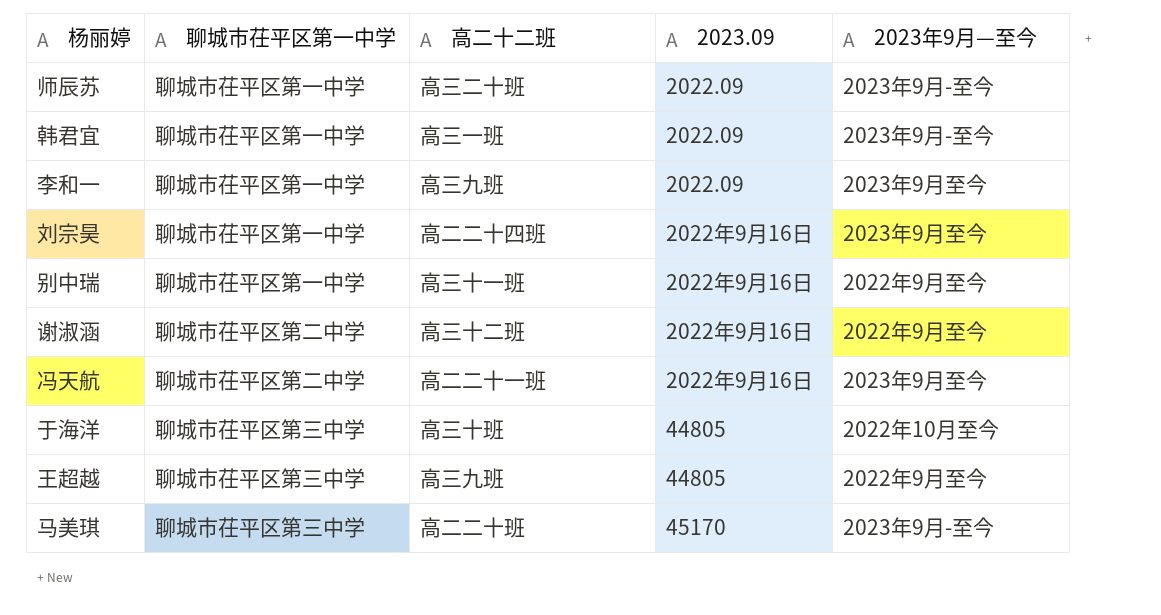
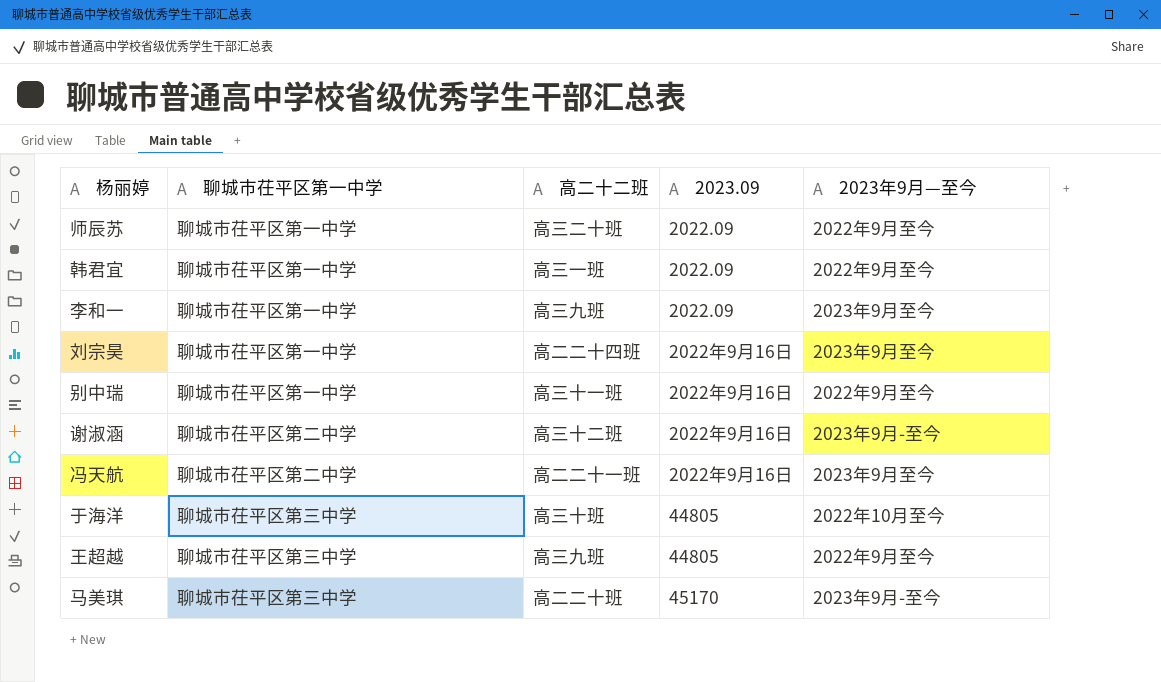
师辰苏 | 2023年9月—至今: 2023年9月-至今 -> 2022年9月至今
韩君宜 | 2023年9月—至今: 2023年9月-至今 -> 2022年9月至今
谢淑涵 | 2023年9月—至今: 2022年9月至今 -> 2023年9月-至今

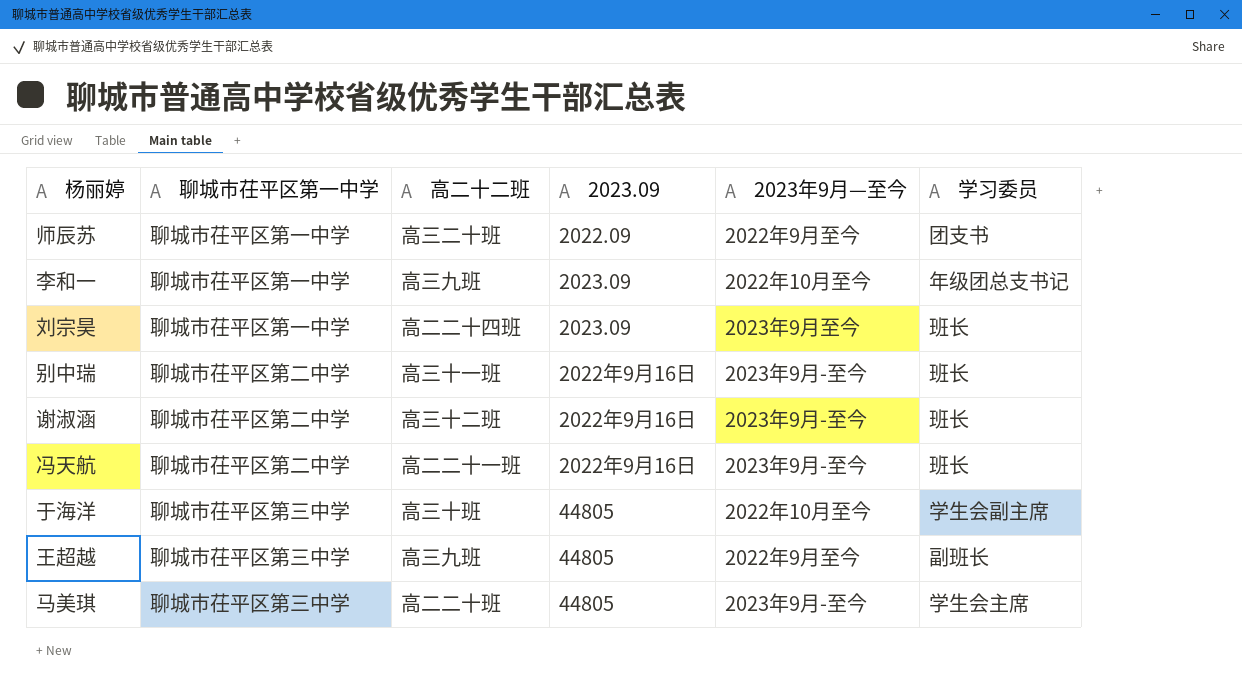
column 学习委员 | position: none -> 6
row 韩君宜: 聊城市茌平区第一中学 | 高三一班 | 2022.09 | 2022年9月至今 -> none
李和一 | 2023.09: 2022.09 -> 2023.09
李和一 | 2023年9月—至今: 2023年9月至今 -> 2022年10月至今
刘宗昊 | 2023.09: 2022年9月16日 -> 2023.09
别中瑞 | 聊城市茌平区第一中学: 聊城市茌平区第一中学 -> 聊城市茌平区第二中学
别中瑞 | 2023年9月—至今: 2022年9月至今 -> 2023年9月-至今
冯天航 | 2023年9月—至今: 2023年9月至今 -> 2023年9月-至今
马美琪 | 2023.09: 45170 -> 44805

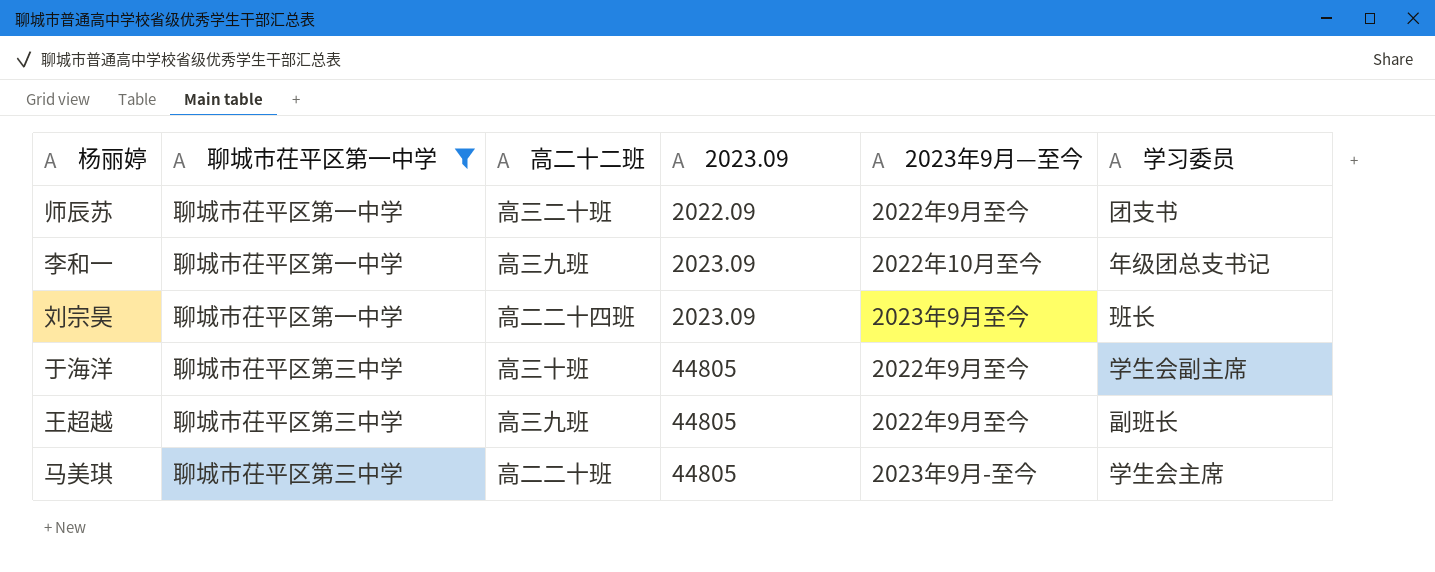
filter: none -> 聊城市茌平区第一中学 != 聊城市茌平区第二中学
于海洋 | 2023年9月—至今: 2022年10月至今 -> 2022年9月至今

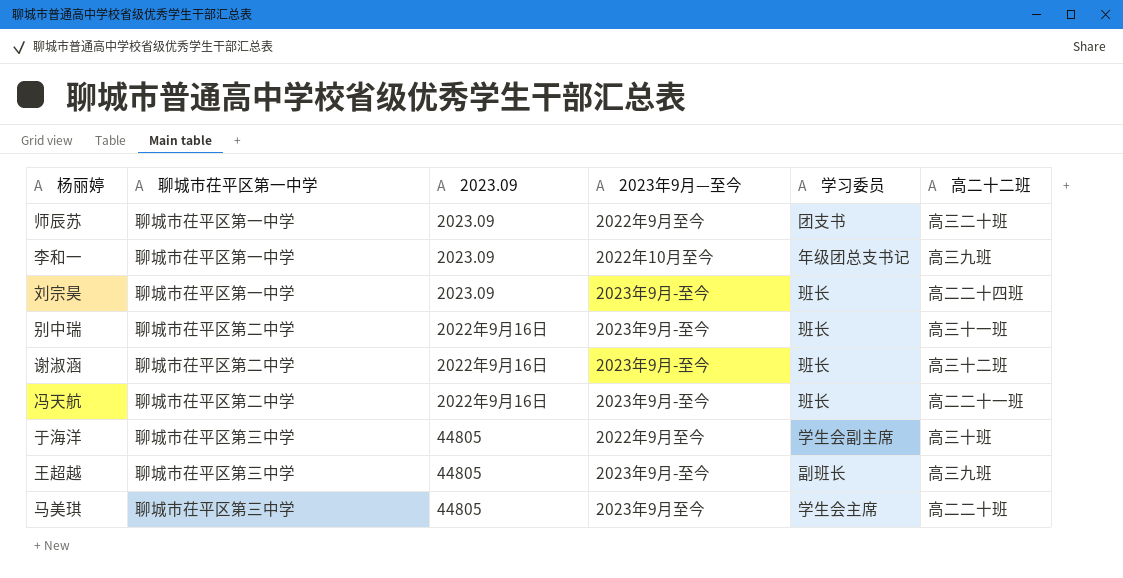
filter: 聊城市茌平区第一中学 != 聊城市茌平区第二中学 -> none
column 高二十二班 | position: 3 -> 6
师辰苏 | 2023.09: 2022.09 -> 2023.09
刘宗昊 | 2023年9月—至今: 2023年9月至今 -> 2023年9月-至今
王超越 | 2023年9月—至今: 2022年9月至今 -> 2023年9月-至今
马美琪 | 2023年9月—至今: 2023年9月-至今 -> 2023年9月至今

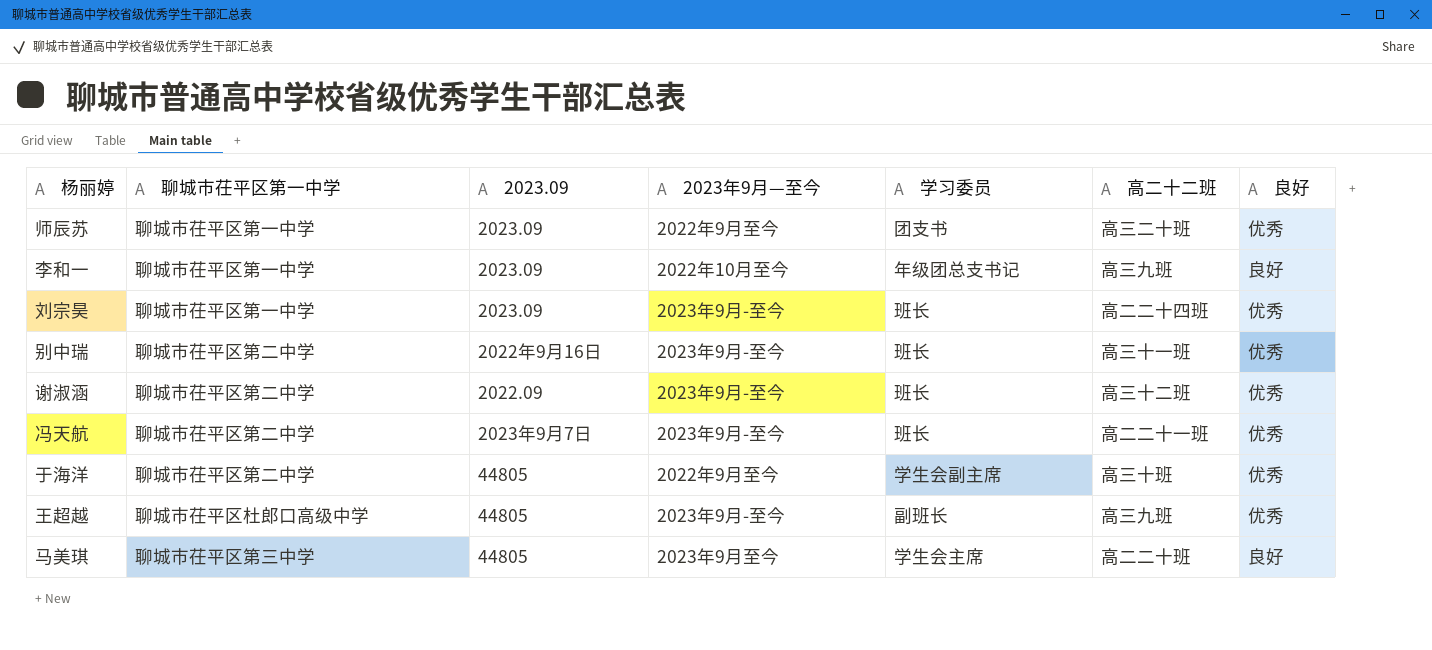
column 良好 | position: none -> 7
谢淑涵 | 2023.09: 2022年9月16日 -> 2022.09
冯天航 | 2023.09: 2022年9月16日 -> 2023年9月7日
于海洋 | 聊城市茌平区第一中学: 聊城市茌平区第三中学 -> 聊城市茌平区第二中学
王超越 | 聊城市茌平区第一中学: 聊城市茌平区第三中学 -> 聊城市茌平区杜郎口高级中学

